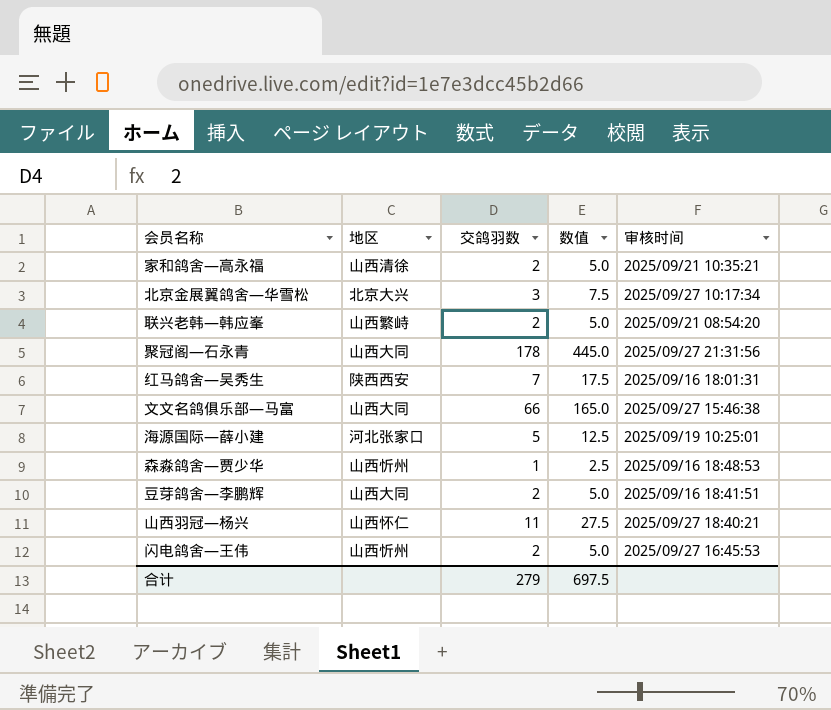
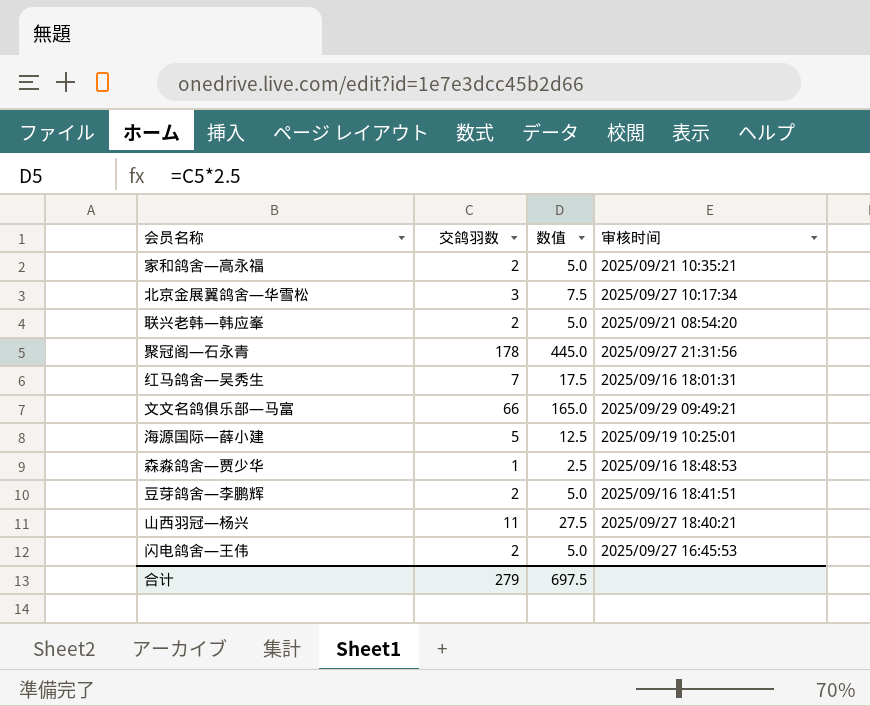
column 地区 | position: 2 -> none
文文名鸽俱乐部—马富 | 审核时间: 2025/09/27 15:46:38 -> 2025/09/29 09:49:21

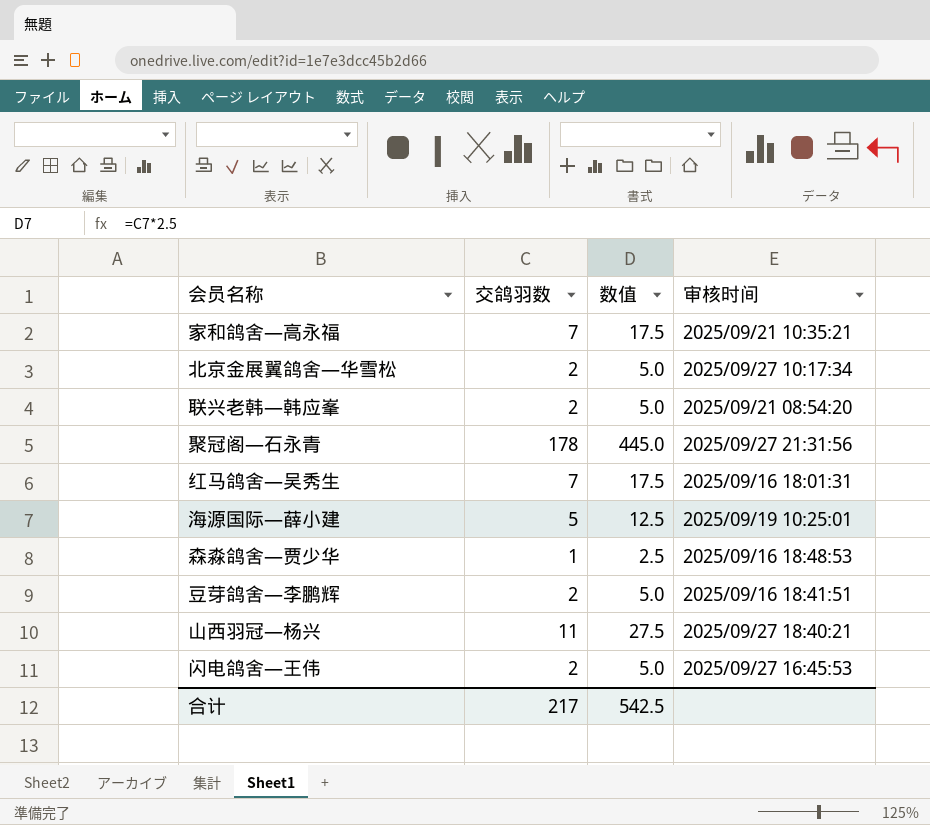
row 文文名鸽俱乐部—马富: 66 | 165.0 | 2025/09/29 09:49:21 -> none
家和鸽舍—高永福 | 交鸽羽数: 2 -> 7
家和鸽舍—高永福 | 数值: 5.0 -> 17.5
北京金展翼鸽舍—华雪松 | 交鸽羽数: 3 -> 2
北京金展翼鸽舍—华雪松 | 数值: 7.5 -> 5.0
合计 | 交鸽羽数: 279 -> 217
合计 | 数值: 697.5 -> 542.5

